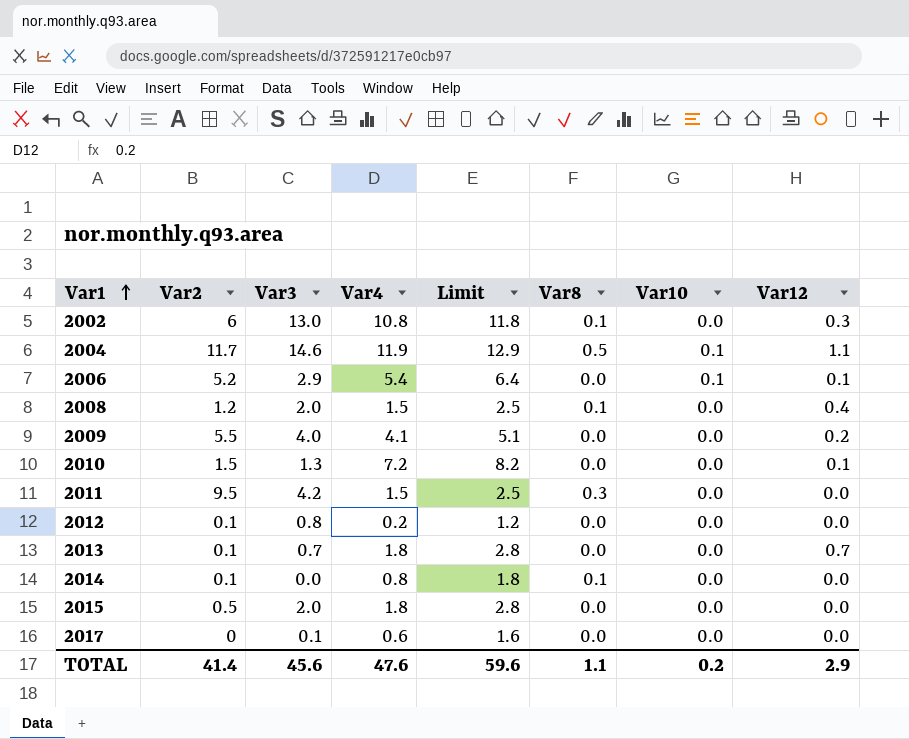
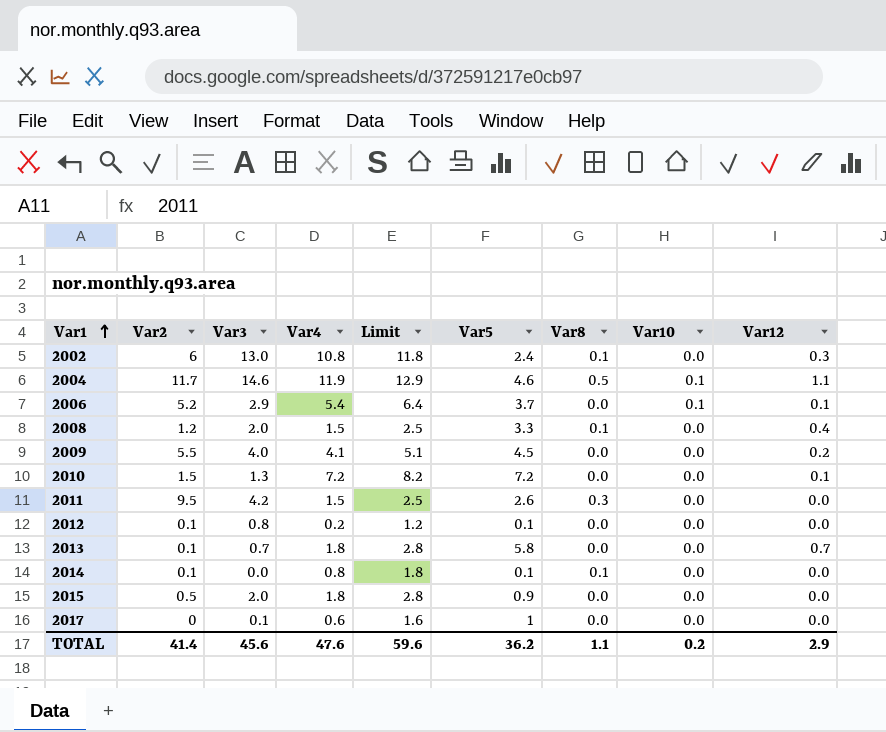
column Var5 | position: none -> 6

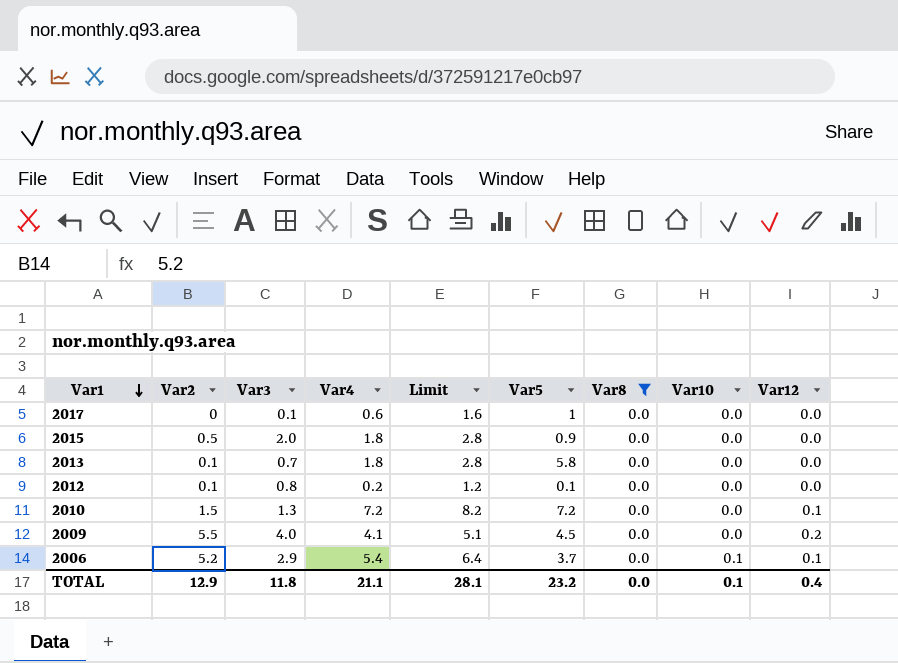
filter: none -> Var8 = 0.0
row order: Var1 ascending -> Var1 descending
2013 | Var12: 0.7 -> 0.0
TOTAL | Var2: 41.4 -> 12.9
TOTAL | Var3: 45.6 -> 11.8
TOTAL | Var4: 47.6 -> 21.1
TOTAL | Limit: 59.6 -> 28.1
TOTAL | Var5: 36.2 -> 23.2
TOTAL | Var8: 1.1 -> 0.0
TOTAL | Var10: 0.2 -> 0.1
TOTAL | Var12: 2.9 -> 0.4

